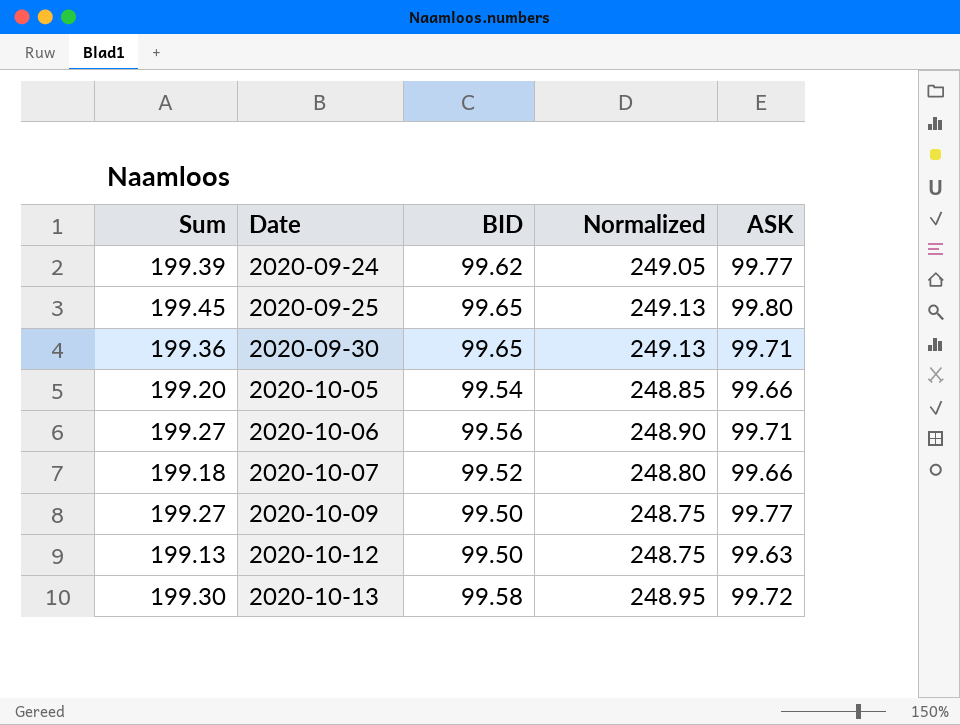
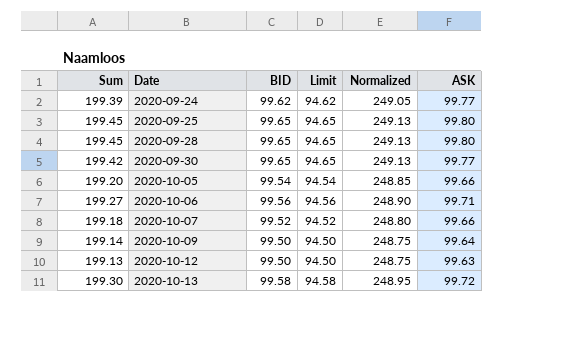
column Limit | formula: none -> [BID] - 5
row 2020-09-28: none -> 199.45 | 99.65 | 94.65 | 249.13 | 99.80
2020-09-30 | Sum: 199.36 -> 199.42
2020-09-30 | ASK: 99.71 -> 99.77
2020-10-09 | Sum: 199.27 -> 199.14
2020-10-09 | ASK: 99.77 -> 99.64

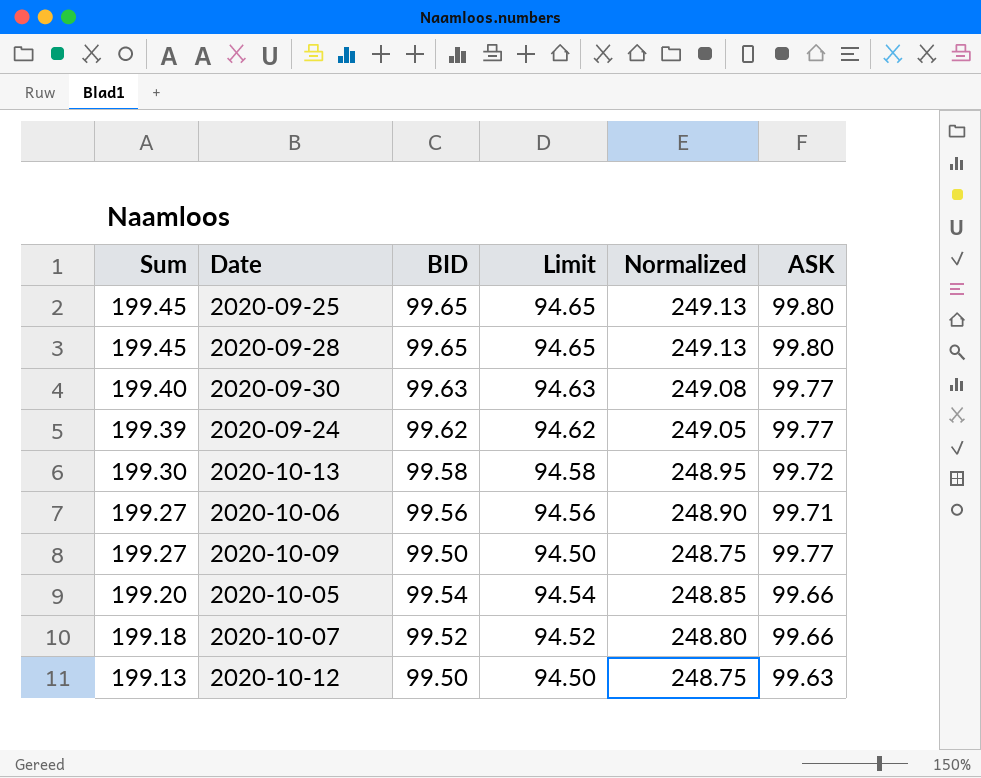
row order: Date ascending -> Sum descending
2020-09-30 | Sum: 199.42 -> 199.40
2020-09-30 | BID: 99.65 -> 99.63
2020-09-30 | Limit: 94.65 -> 94.63
2020-09-30 | Normalized: 249.13 -> 249.08
2020-10-09 | Sum: 199.14 -> 199.27
2020-10-09 | ASK: 99.64 -> 99.77

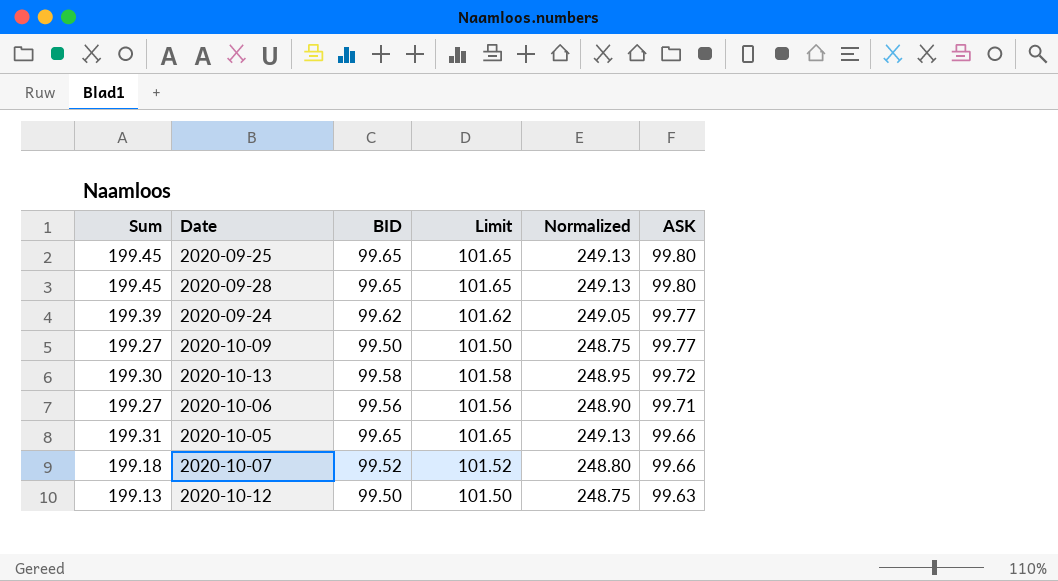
row order: Sum descending -> ASK descending
column Limit | formula: [BID] - 5 -> [BID] + 2
row 2020-09-30: 199.40 | 99.63 | 94.63 | 249.08 | 99.77 -> none
2020-10-05 | Sum: 199.20 -> 199.31
2020-10-05 | BID: 99.54 -> 99.65
2020-10-05 | Normalized: 248.85 -> 249.13

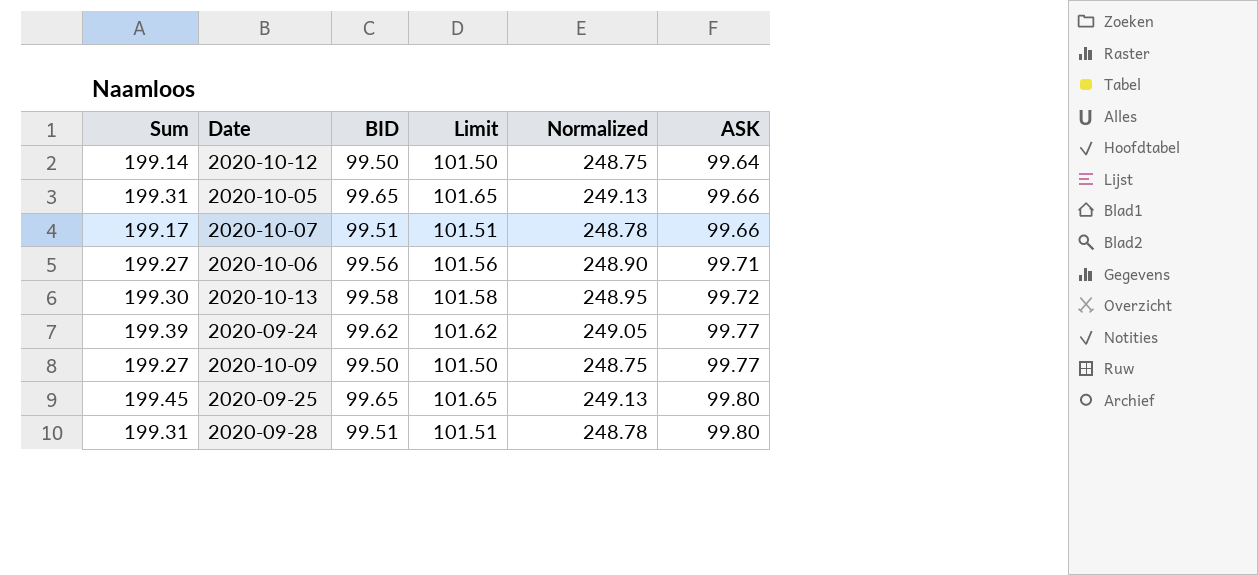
row order: ASK descending -> ASK ascending
2020-10-12 | Sum: 199.13 -> 199.14
2020-10-12 | ASK: 99.63 -> 99.64
2020-10-07 | Sum: 199.18 -> 199.17
2020-10-07 | BID: 99.52 -> 99.51
2020-10-07 | Limit: 101.52 -> 101.51
2020-10-07 | Normalized: 248.80 -> 248.78
2020-09-28 | Sum: 199.45 -> 199.31
2020-09-28 | BID: 99.65 -> 99.51
2020-09-28 | Limit: 101.65 -> 101.51
2020-09-28 | Normalized: 249.13 -> 248.78

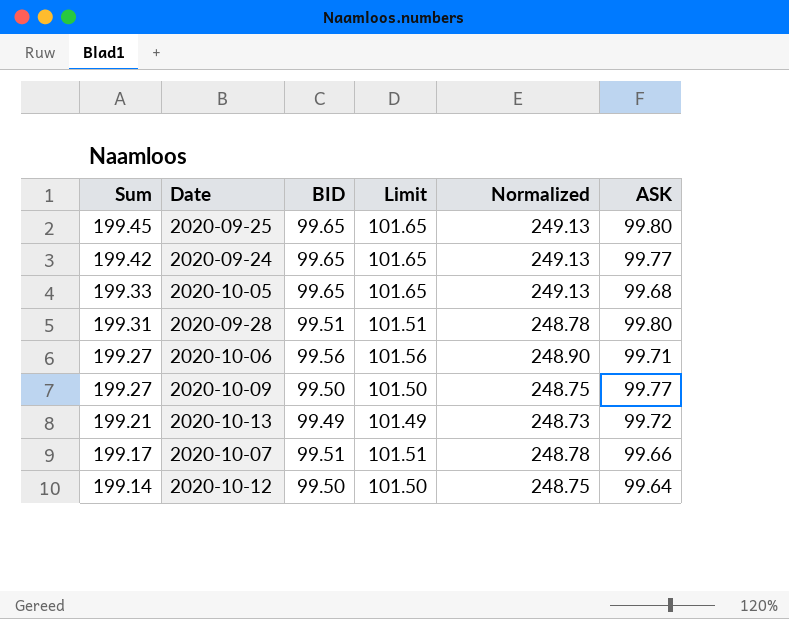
row order: ASK ascending -> Sum descending
2020-09-24 | Sum: 199.39 -> 199.42
2020-09-24 | BID: 99.62 -> 99.65
2020-09-24 | Limit: 101.62 -> 101.65
2020-09-24 | Normalized: 249.05 -> 249.13
2020-10-05 | Sum: 199.31 -> 199.33
2020-10-05 | ASK: 99.66 -> 99.68
2020-10-13 | Sum: 199.30 -> 199.21
2020-10-13 | BID: 99.58 -> 99.49
2020-10-13 | Limit: 101.58 -> 101.49
2020-10-13 | Normalized: 248.95 -> 248.73

